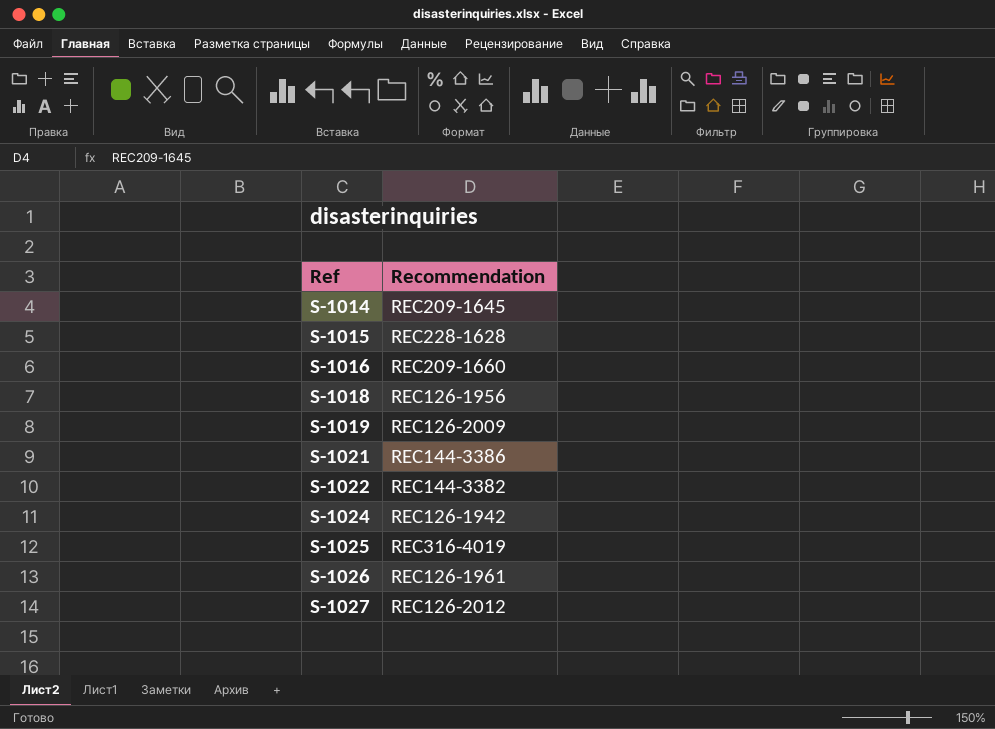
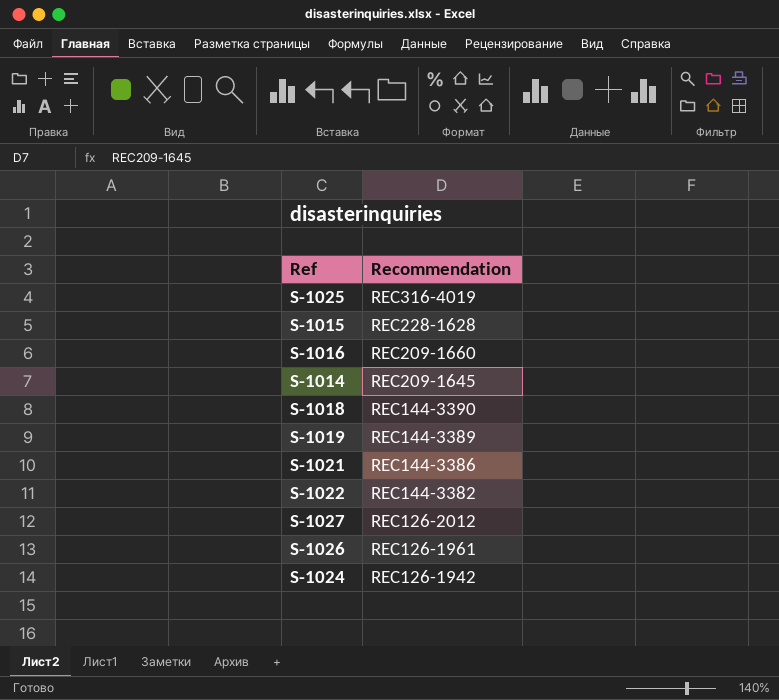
row order: Ref ascending -> Recommendation descending
S-1018 | Recommendation: REC126-1956 -> REC144-3390
S-1019 | Recommendation: REC126-2009 -> REC144-3389

